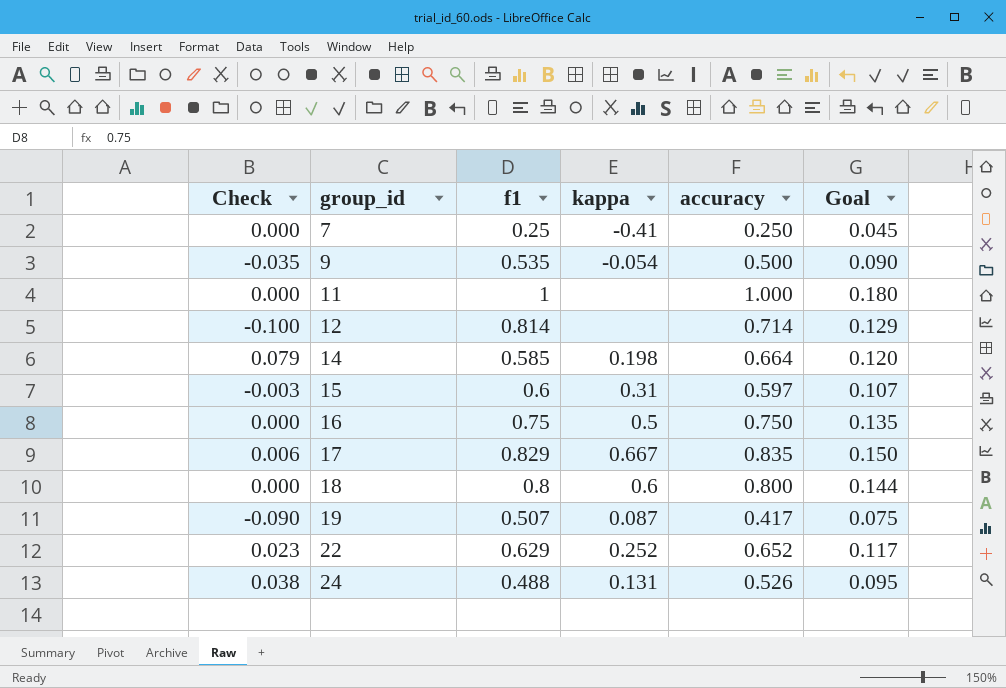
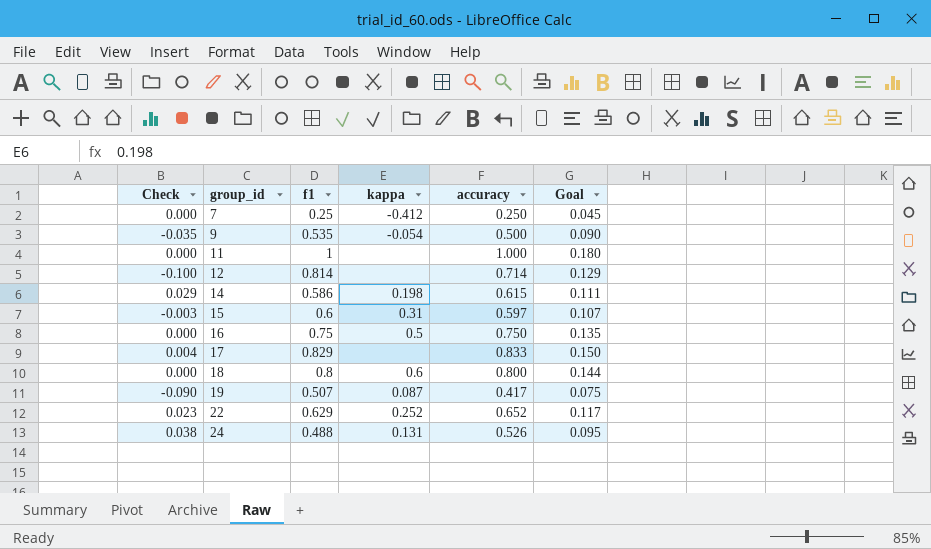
7 | kappa: -0.41 -> -0.412
14 | Check: 0.079 -> 0.029
14 | f1: 0.585 -> 0.586
14 | accuracy: 0.664 -> 0.615
14 | Goal: 0.120 -> 0.111
17 | Check: 0.006 -> 0.004
17 | kappa: 0.667 -> none
17 | accuracy: 0.835 -> 0.833

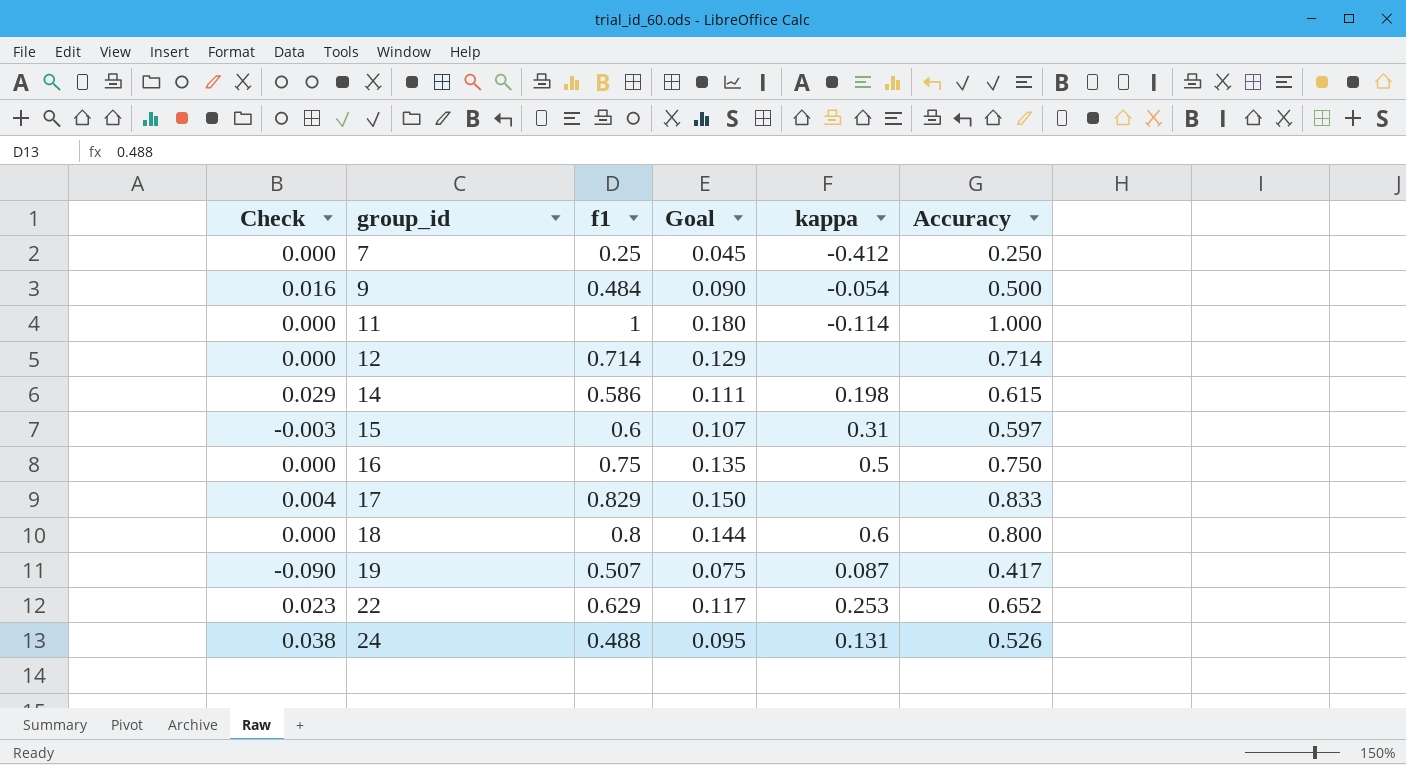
column Goal | position: 6 -> 4
column name: accuracy -> Accuracy
9 | Check: -0.035 -> 0.016
9 | f1: 0.535 -> 0.484
11 | kappa: none -> -0.114
12 | Check: -0.100 -> 0.000
12 | f1: 0.814 -> 0.714
22 | kappa: 0.252 -> 0.253

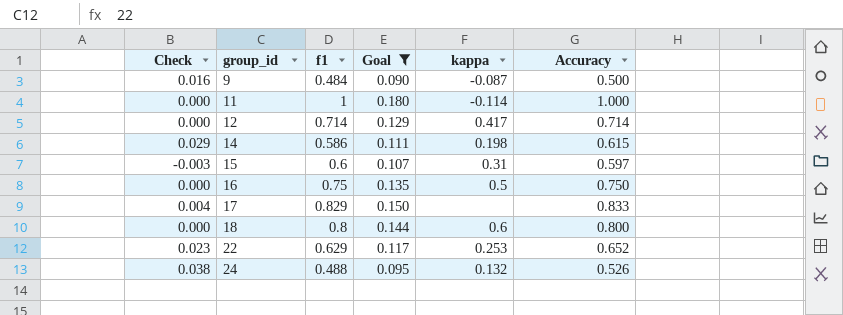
filter: none -> Goal >= 0.090
9 | kappa: -0.054 -> -0.087
12 | kappa: none -> 0.417
24 | kappa: 0.131 -> 0.132

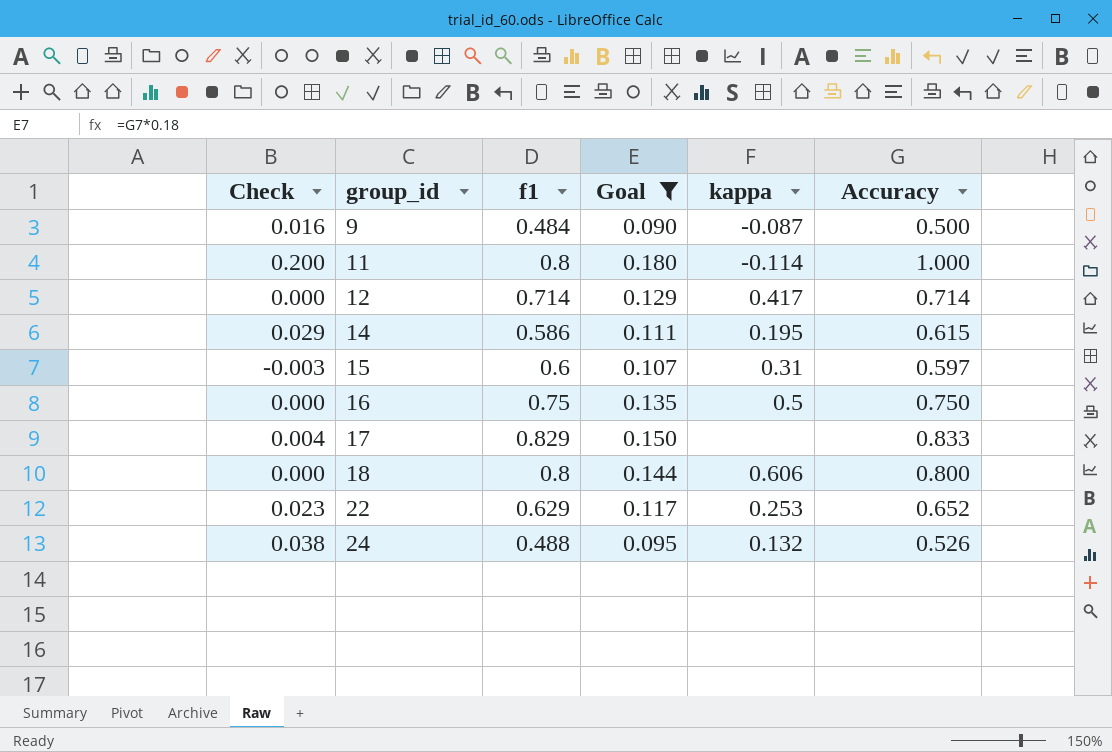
11 | Check: 0.000 -> 0.200
11 | f1: 1 -> 0.8
14 | kappa: 0.198 -> 0.195
18 | kappa: 0.6 -> 0.606

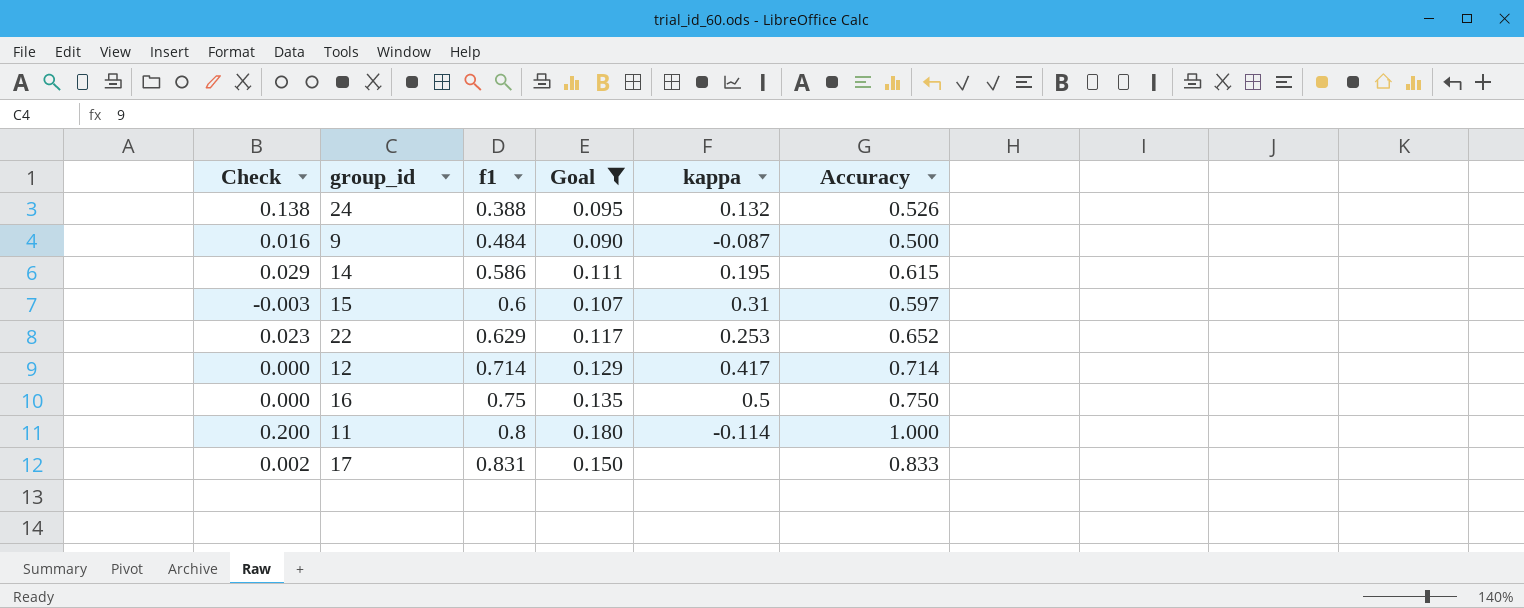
row order: group_id ascending -> f1 ascending
row 18: 0.000 | 0.8 | 0.144 | 0.606 | 0.800 -> none
24 | Check: 0.038 -> 0.138
24 | f1: 0.488 -> 0.388
17 | Check: 0.004 -> 0.002
17 | f1: 0.829 -> 0.831

